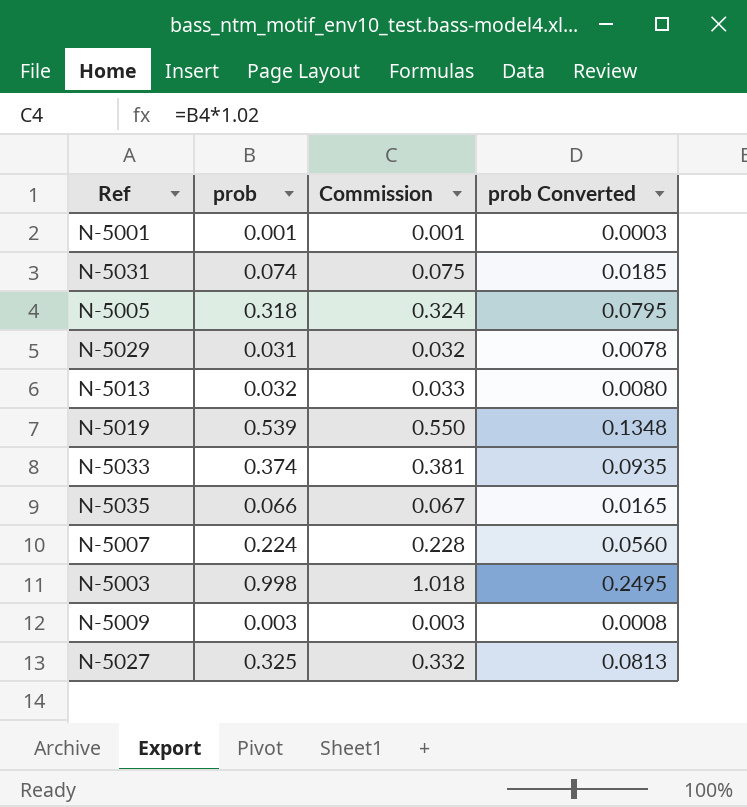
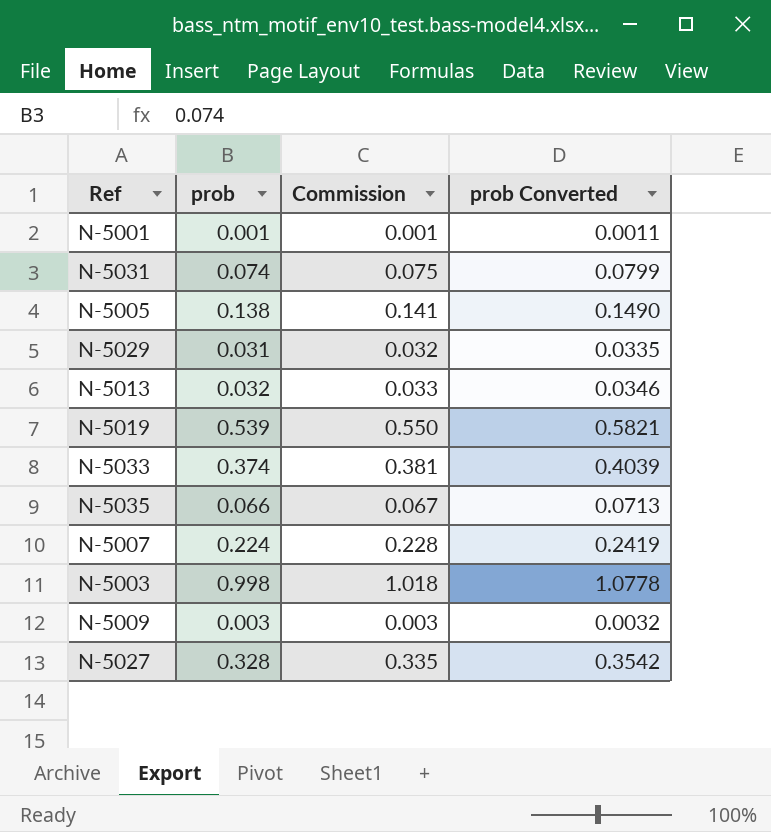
column prob Converted | formula: [prob] * 0.25 -> [prob] * 1.08
N-5005 | prob: 0.318 -> 0.138
N-5005 | Commission: 0.324 -> 0.141
N-5027 | prob: 0.325 -> 0.328
N-5027 | Commission: 0.332 -> 0.335

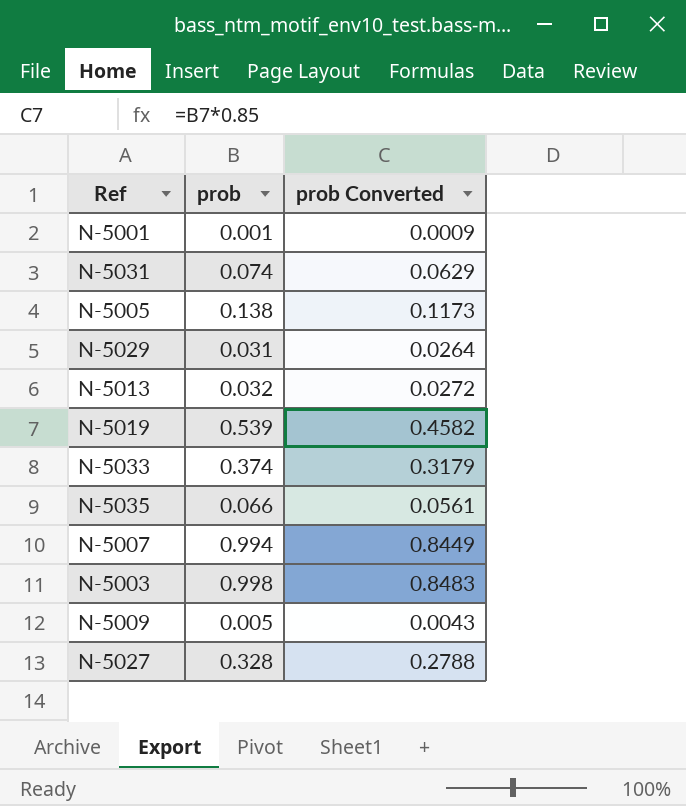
column Commission | formula: [prob] * 1.02 -> none
column prob Converted | formula: [prob] * 1.08 -> [prob] * 0.85
N-5007 | prob: 0.224 -> 0.994
N-5009 | prob: 0.003 -> 0.005

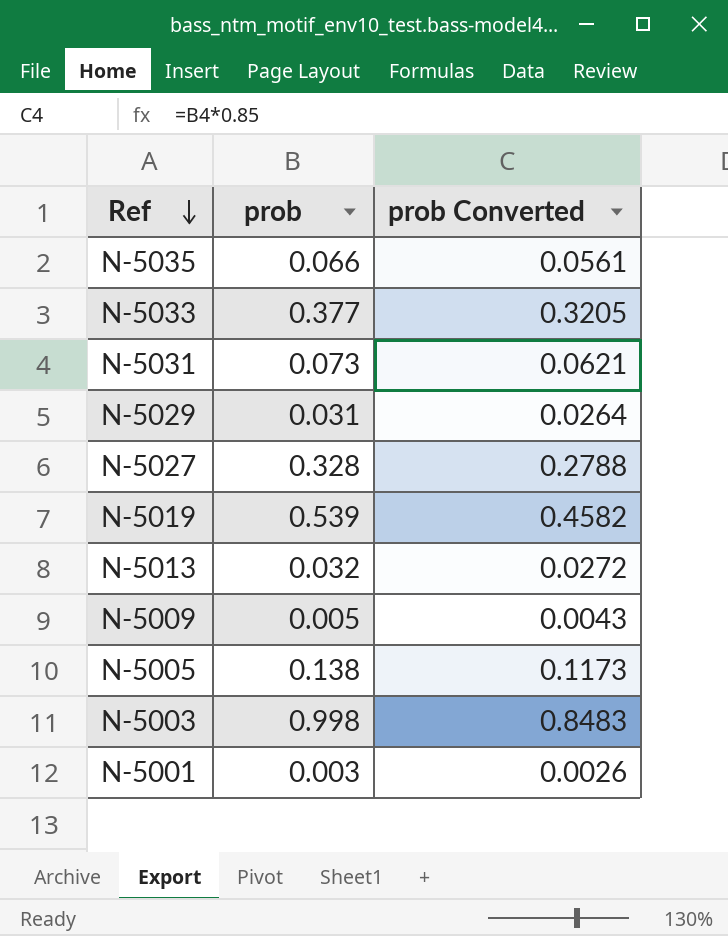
row order: none -> Ref descending
row N-5007: 0.994 | 0.8449 -> none
N-5033 | prob: 0.374 -> 0.377
N-5033 | prob Converted: 0.3179 -> 0.3205
N-5031 | prob: 0.074 -> 0.073
N-5031 | prob Converted: 0.0629 -> 0.0621
N-5001 | prob: 0.001 -> 0.003
N-5001 | prob Converted: 0.0009 -> 0.0026

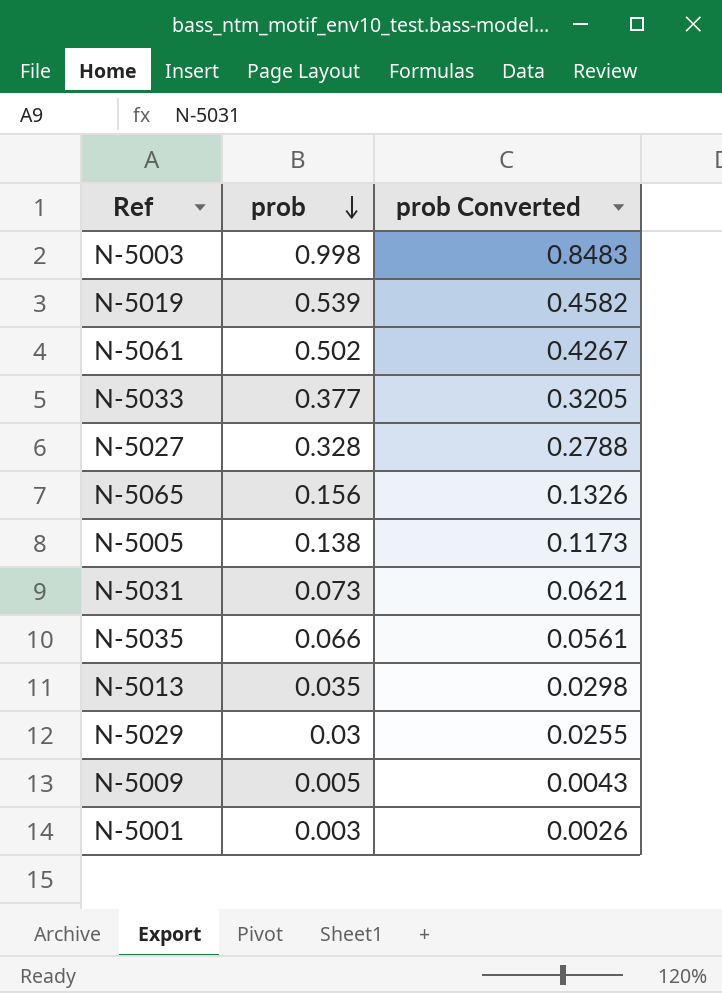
row order: Ref descending -> prob descending
row N-5061: none -> 0.502 | 0.4267
row N-5065: none -> 0.156 | 0.1326
N-5013 | prob: 0.032 -> 0.035
N-5013 | prob Converted: 0.0272 -> 0.0298
N-5029 | prob: 0.031 -> 0.03
N-5029 | prob Converted: 0.0264 -> 0.0255

